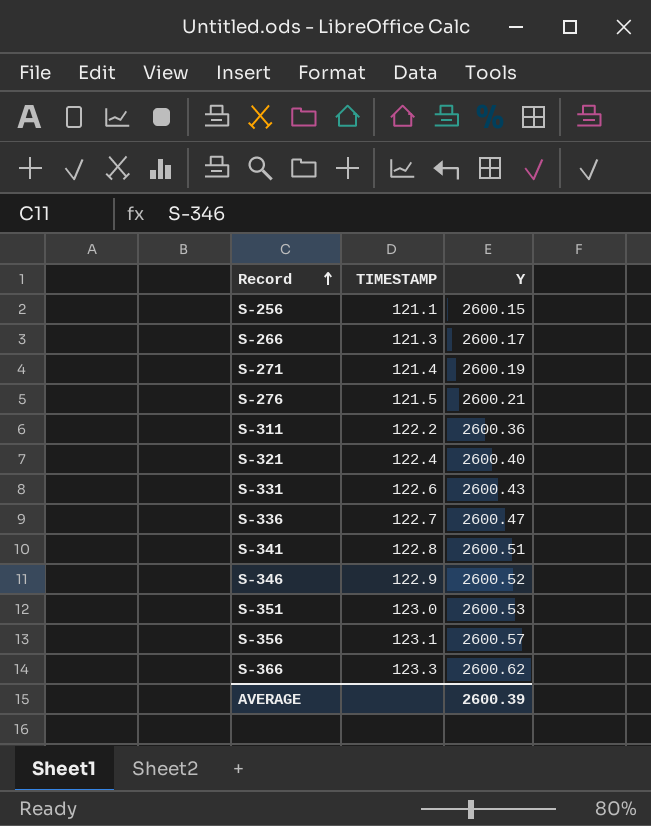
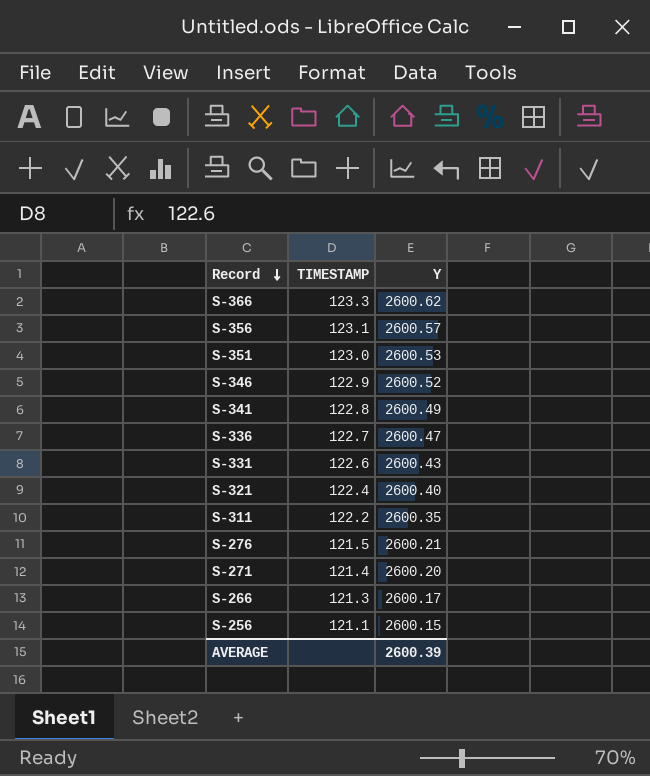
row order: Record ascending -> Record descending
S-341 | Y: 2600.51 -> 2600.49
S-311 | Y: 2600.36 -> 2600.35
S-271 | Y: 2600.19 -> 2600.20

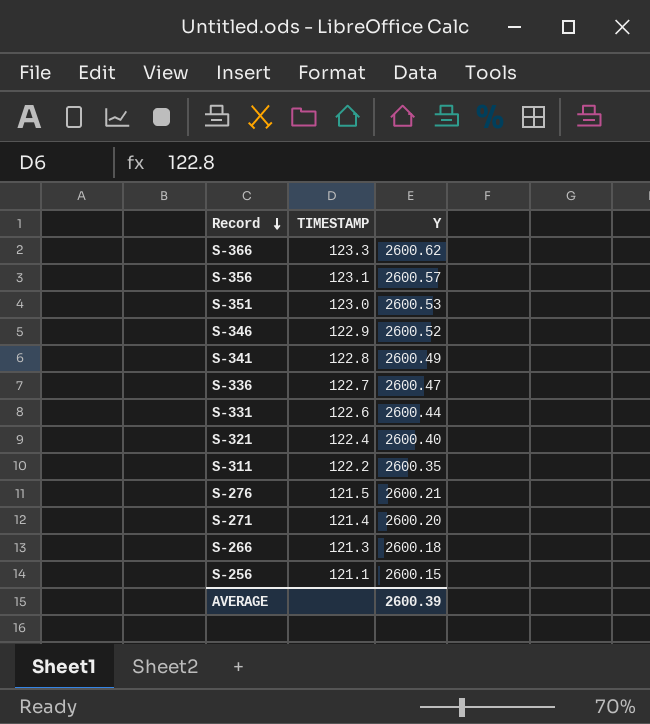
S-331 | Y: 2600.43 -> 2600.44
S-266 | Y: 2600.17 -> 2600.18

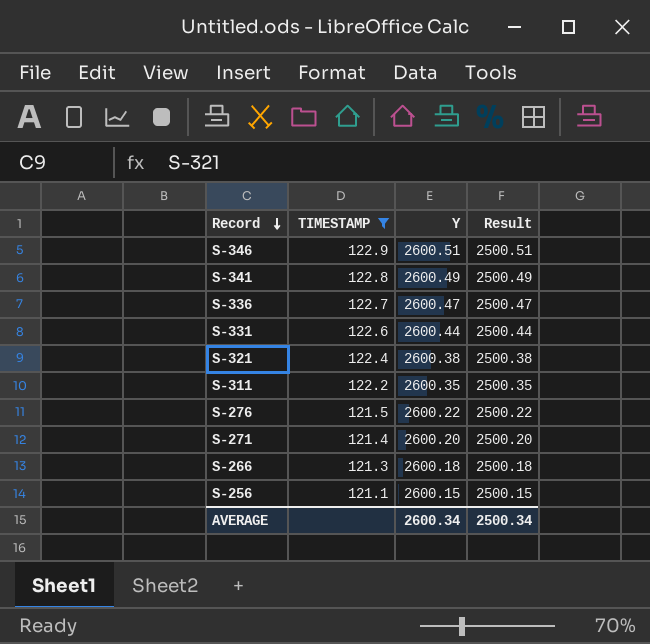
filter: none -> TIMESTAMP <= 122.9
column Result | formula: none -> [Y] - 100
S-346 | Y: 2600.52 -> 2600.51
S-321 | Y: 2600.40 -> 2600.38
S-276 | Y: 2600.21 -> 2600.22
AVERAGE | Y: 2600.39 -> 2600.34

